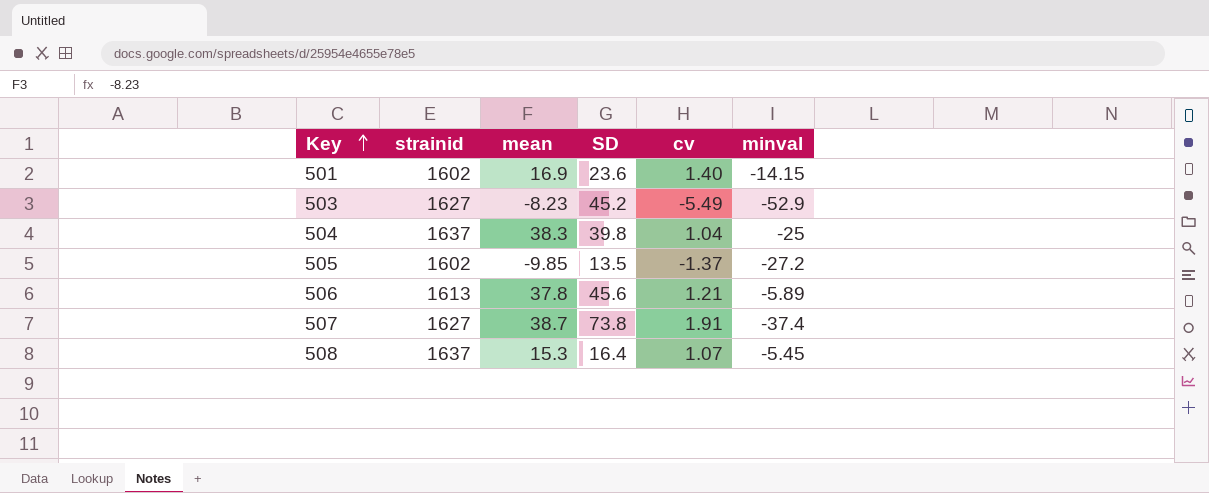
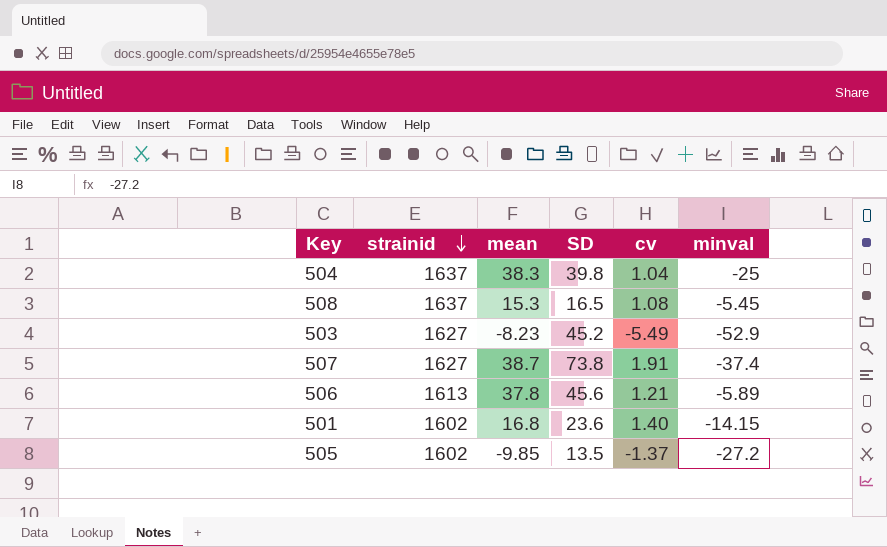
row order: Key ascending -> strainid descending
508 | SD: 16.4 -> 16.5
508 | cv: 1.07 -> 1.08
501 | mean: 16.9 -> 16.8

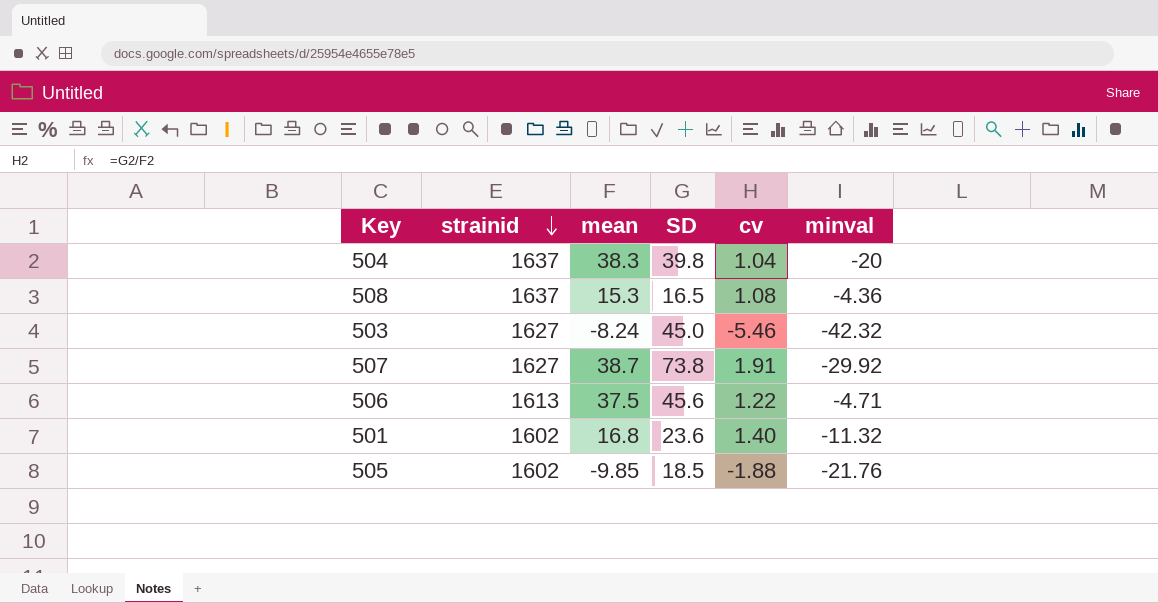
504 | minval: -25 -> -20
508 | minval: -5.45 -> -4.36
503 | mean: -8.23 -> -8.24
503 | SD: 45.2 -> 45.0
503 | cv: -5.49 -> -5.46
503 | minval: -52.9 -> -42.32
507 | minval: -37.4 -> -29.92
506 | mean: 37.8 -> 37.5
506 | cv: 1.21 -> 1.22
506 | minval: -5.89 -> -4.71
501 | minval: -14.15 -> -11.32
505 | SD: 13.5 -> 18.5
505 | cv: -1.37 -> -1.88
505 | minval: -27.2 -> -21.76

